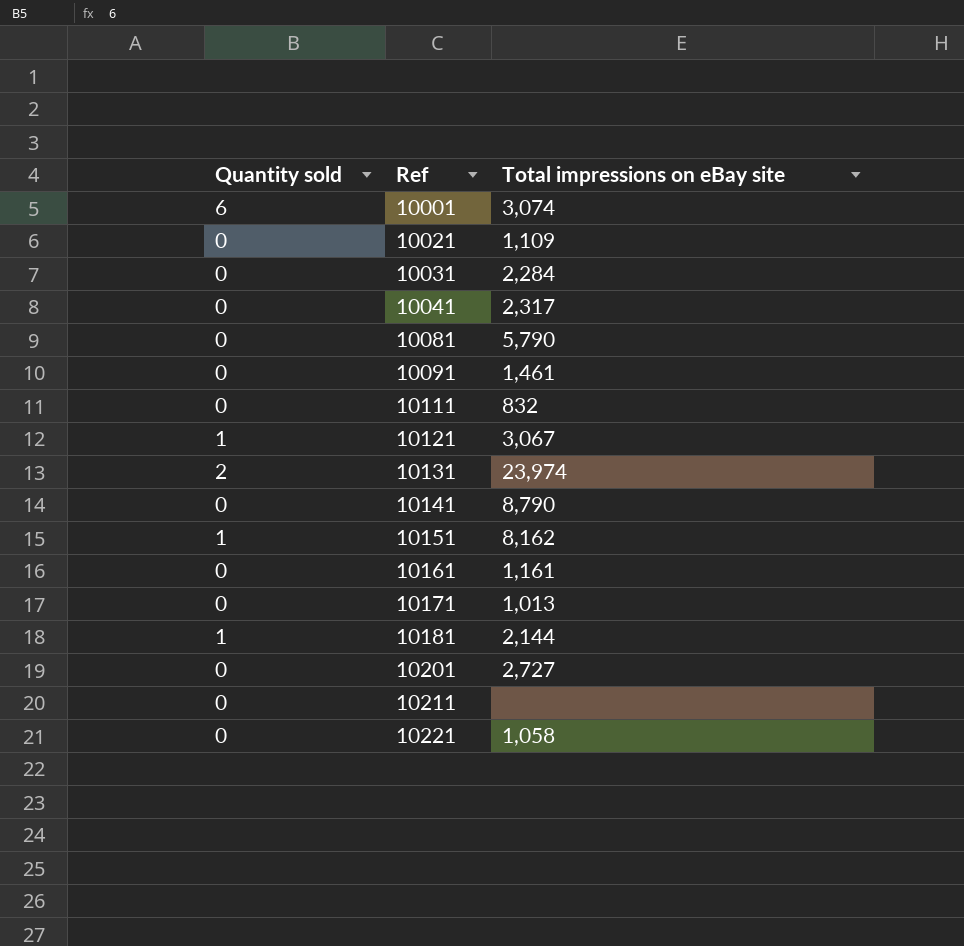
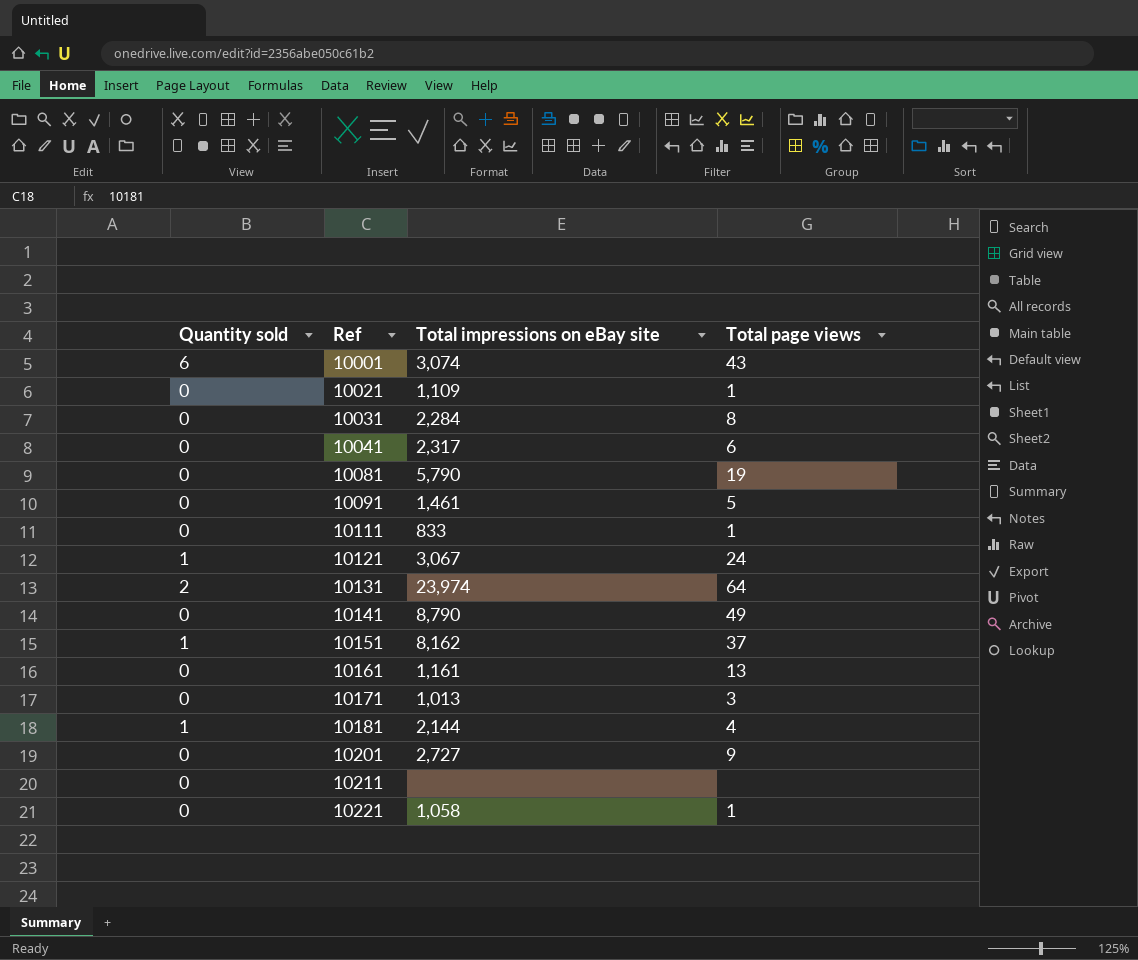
column Total page views | position: none -> 4
10111 | Total impressions on eBay site: 832 -> 833

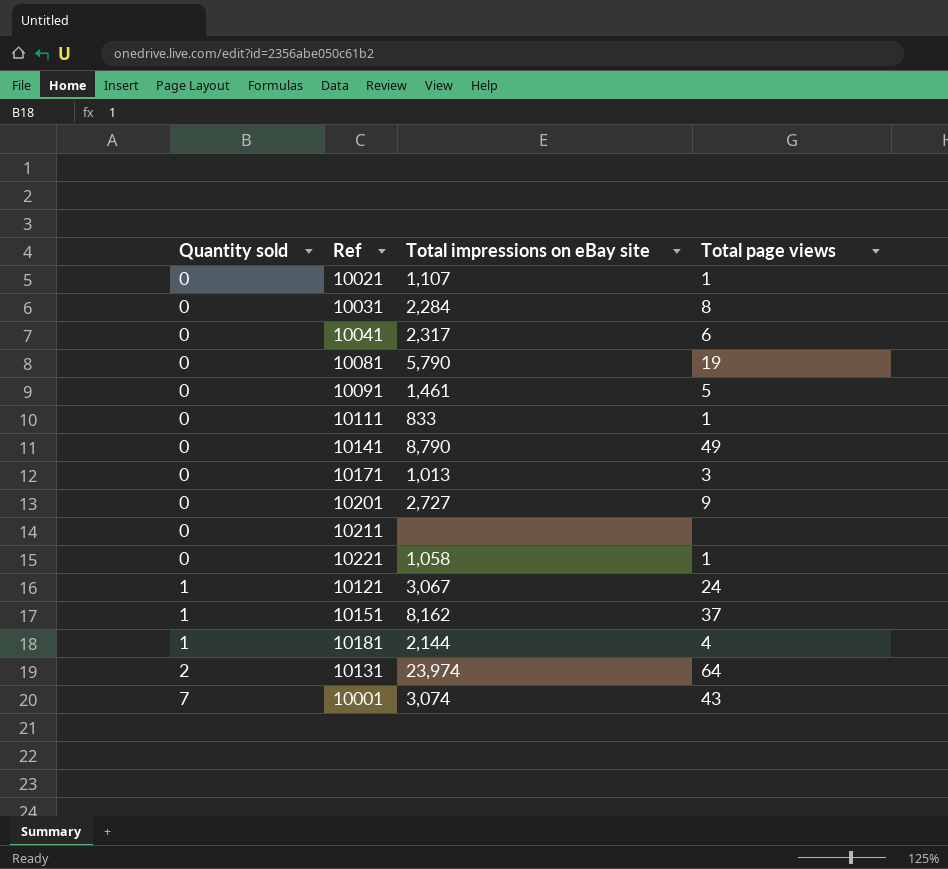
row order: Ref ascending -> Quantity sold ascending
row 10161: 0 | 1,161 | 13 -> none
10021 | Total impressions on eBay site: 1,109 -> 1,107
10001 | Quantity sold: 6 -> 7

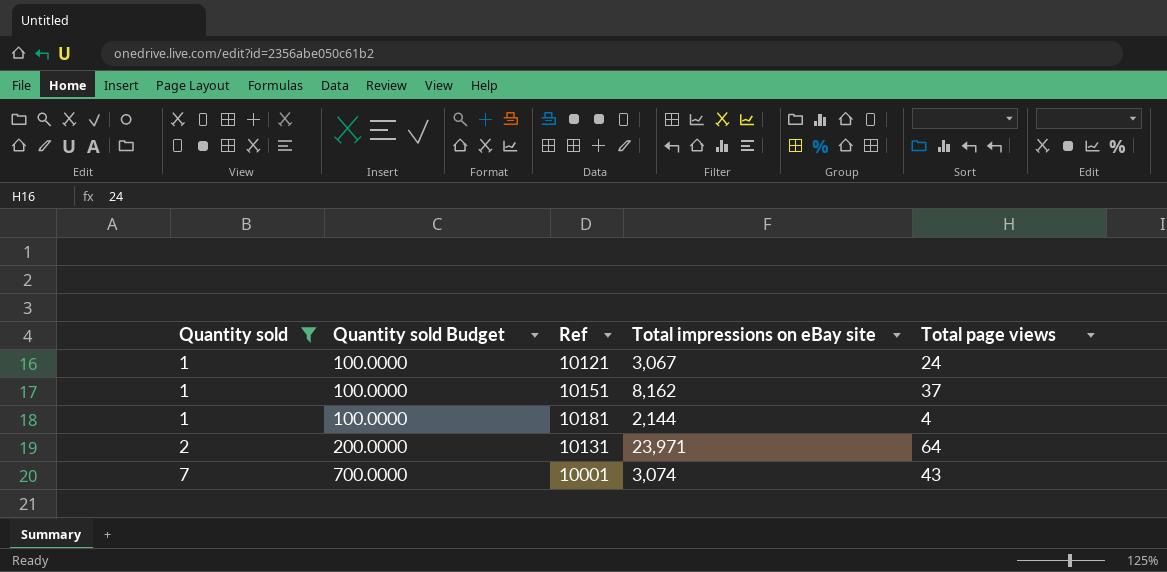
filter: none -> Quantity sold != 0
column Quantity sold Budget | formula: none -> [Quantity sold] * 100
10131 | Total impressions on eBay site: 23,974 -> 23,971

